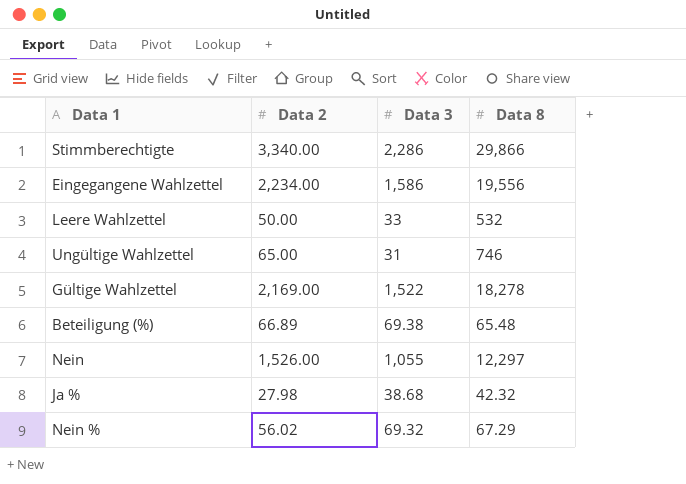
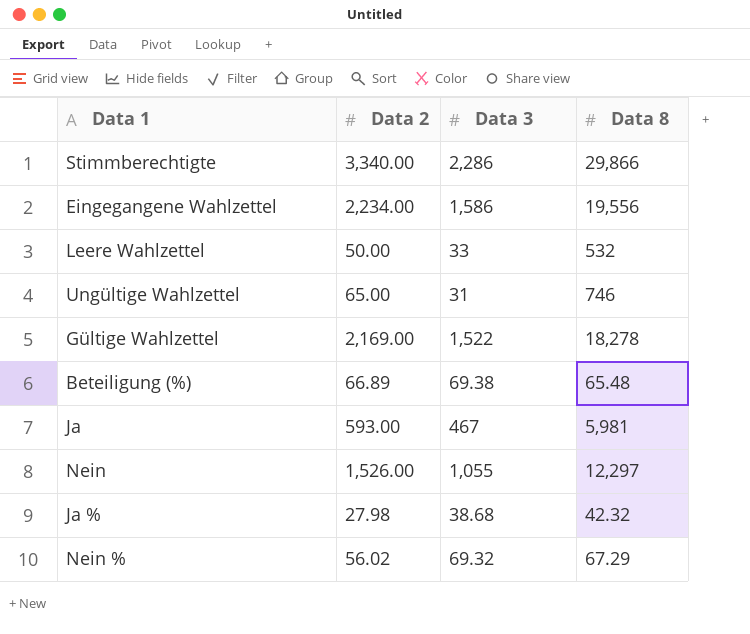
row Ja: none -> 593.00 | 467 | 5,981

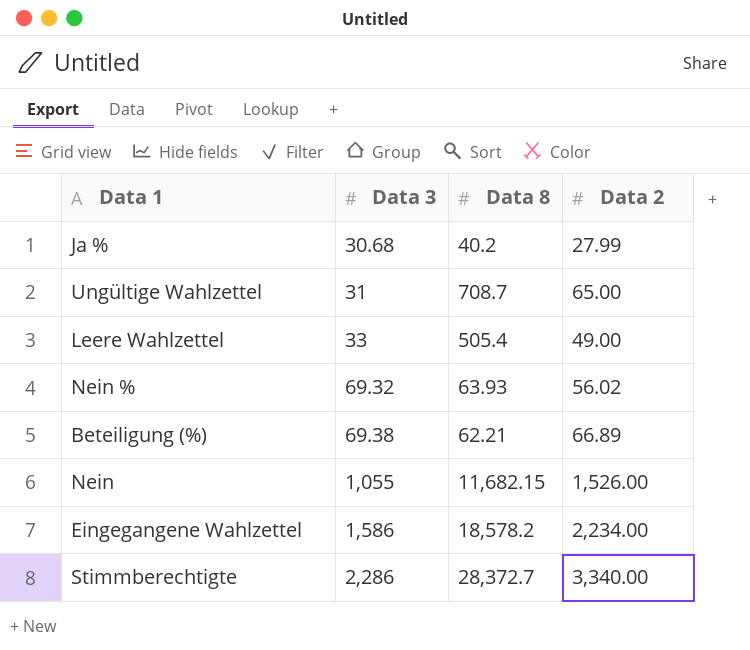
row order: none -> Data 3 ascending
column Data 2 | position: 2 -> 4
row Gültige Wahlzettel: 2,169.00 | 1,522 | 18,278 -> none
row Ja: 593.00 | 467 | 5,981 -> none
Ja % | Data 3: 38.68 -> 30.68
Ja % | Data 8: 42.32 -> 40.2
Ja % | Data 2: 27.98 -> 27.99
Ungültige Wahlzettel | Data 8: 746 -> 708.7
Leere Wahlzettel | Data 8: 532 -> 505.4
Leere Wahlzettel | Data 2: 50.00 -> 49.00
Nein % | Data 8: 67.29 -> 63.93
Beteiligung (%) | Data 8: 65.48 -> 62.21
Nein | Data 8: 12,297 -> 11,682.15
Eingegangene Wahlzettel | Data 8: 19,556 -> 18,578.2
Stimmberechtigte | Data 8: 29,866 -> 28,372.7

